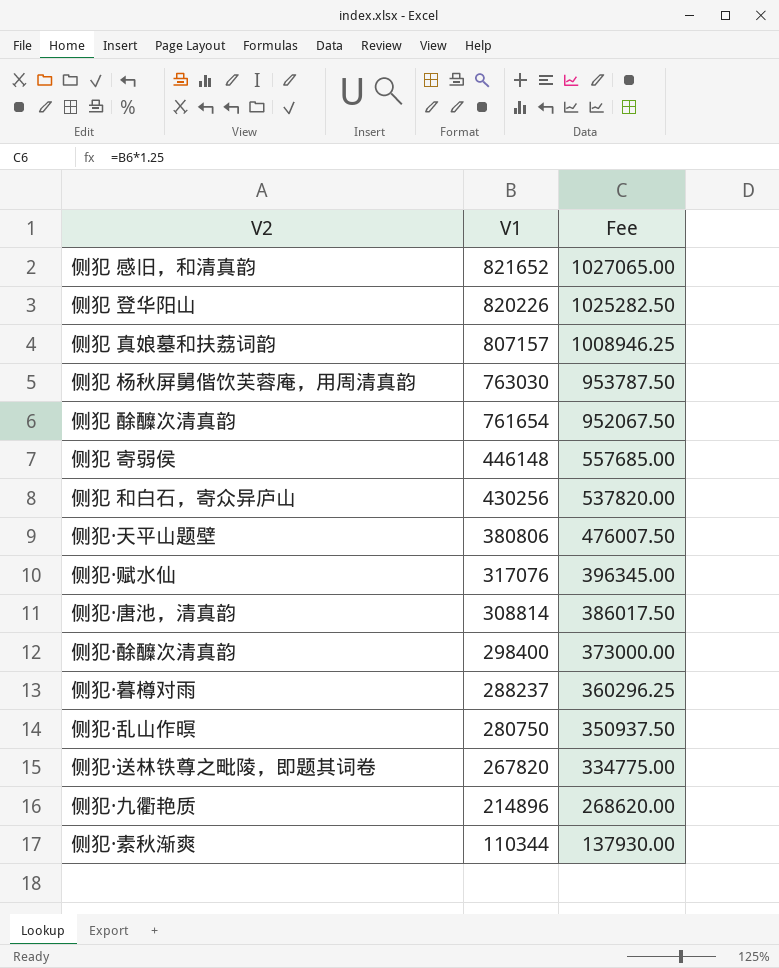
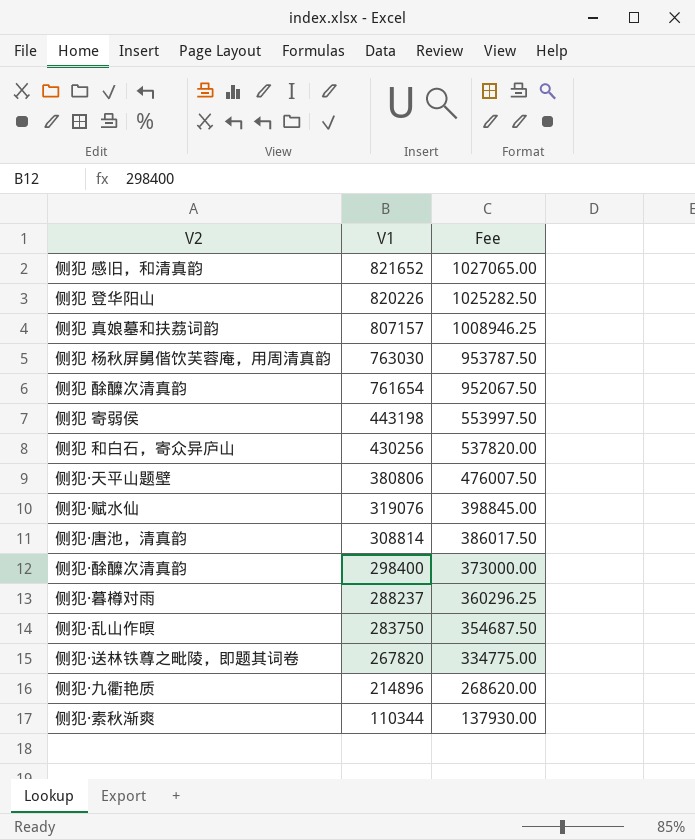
侧犯 寄弱侯 | V1: 446148 -> 443198
侧犯 寄弱侯 | Fee: 557685.00 -> 553997.50
侧犯·赋水仙 | V1: 317076 -> 319076
侧犯·赋水仙 | Fee: 396345.00 -> 398845.00
侧犯·乱山作暝 | V1: 280750 -> 283750
侧犯·乱山作暝 | Fee: 350937.50 -> 354687.50

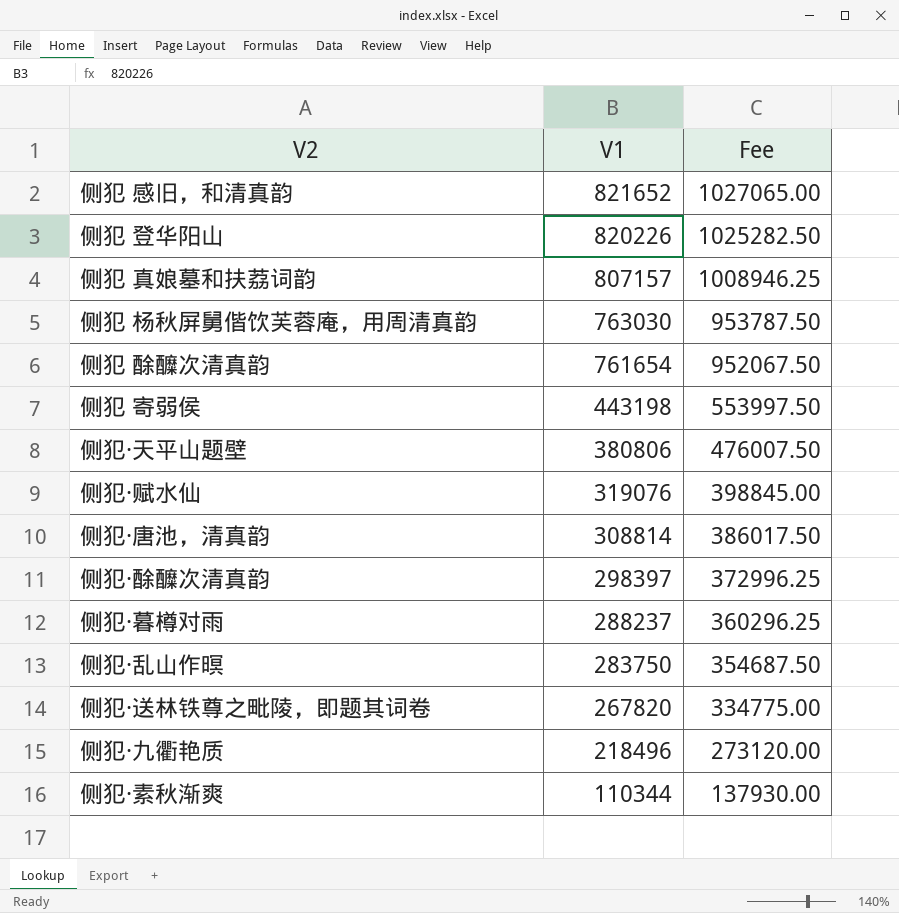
row 侧犯 和白石，寄众异庐山: 430256 | 537820.00 -> none
侧犯·酴醾次清真韵 | V1: 298400 -> 298397
侧犯·酴醾次清真韵 | Fee: 373000.00 -> 372996.25
侧犯·九衢艳质 | V1: 214896 -> 218496
侧犯·九衢艳质 | Fee: 268620.00 -> 273120.00

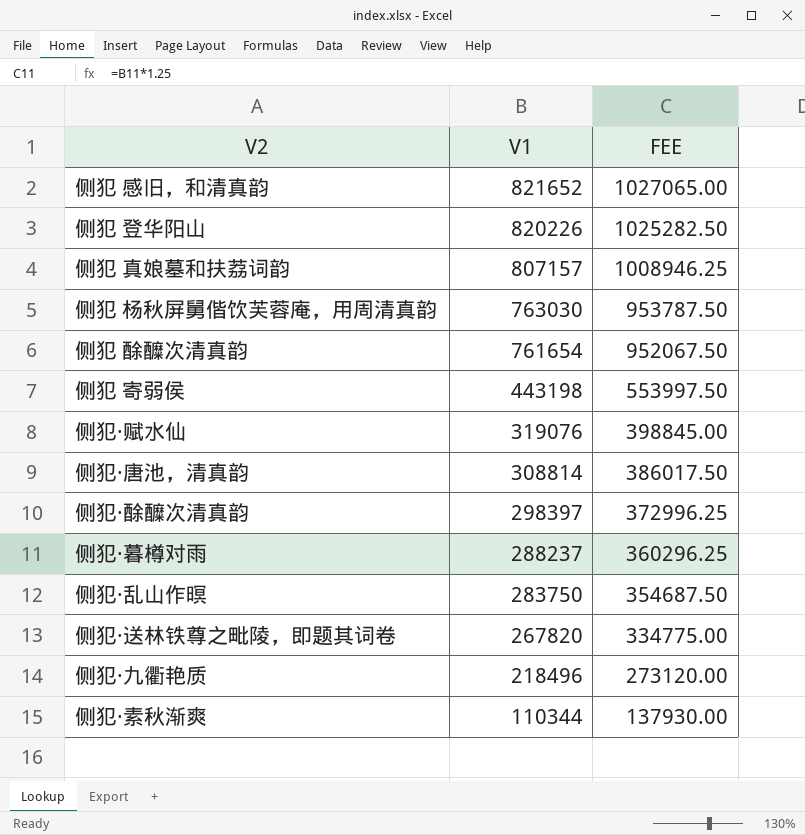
column name: Fee -> FEE
row 侧犯·天平山题壁: 380806 | 476007.50 -> none

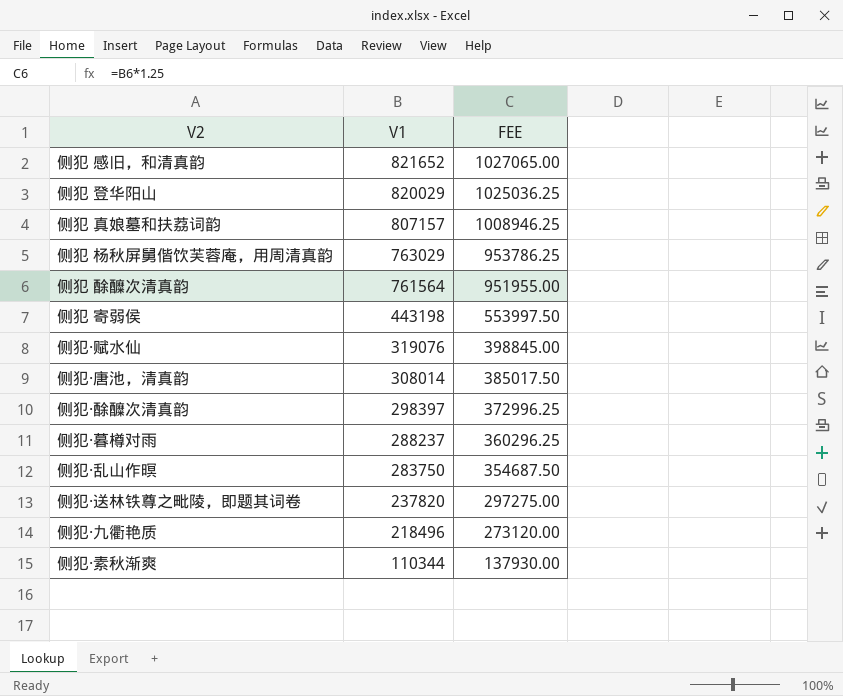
侧犯 登华阳山 | V1: 820226 -> 820029
侧犯 登华阳山 | FEE: 1025282.50 -> 1025036.25
侧犯 杨秋屏舅偕饮芙蓉庵，用周清真韵 | V1: 763030 -> 763029
侧犯 杨秋屏舅偕饮芙蓉庵，用周清真韵 | FEE: 953787.50 -> 953786.25
侧犯 酴醾次清真韵 | V1: 761654 -> 761564
侧犯 酴醾次清真韵 | FEE: 952067.50 -> 951955.00
侧犯·唐池，清真韵 | V1: 308814 -> 308014
侧犯·唐池，清真韵 | FEE: 386017.50 -> 385017.50
侧犯·送林铁尊之毗陵，即题其词卷 | V1: 267820 -> 237820
侧犯·送林铁尊之毗陵，即题其词卷 | FEE: 334775.00 -> 297275.00

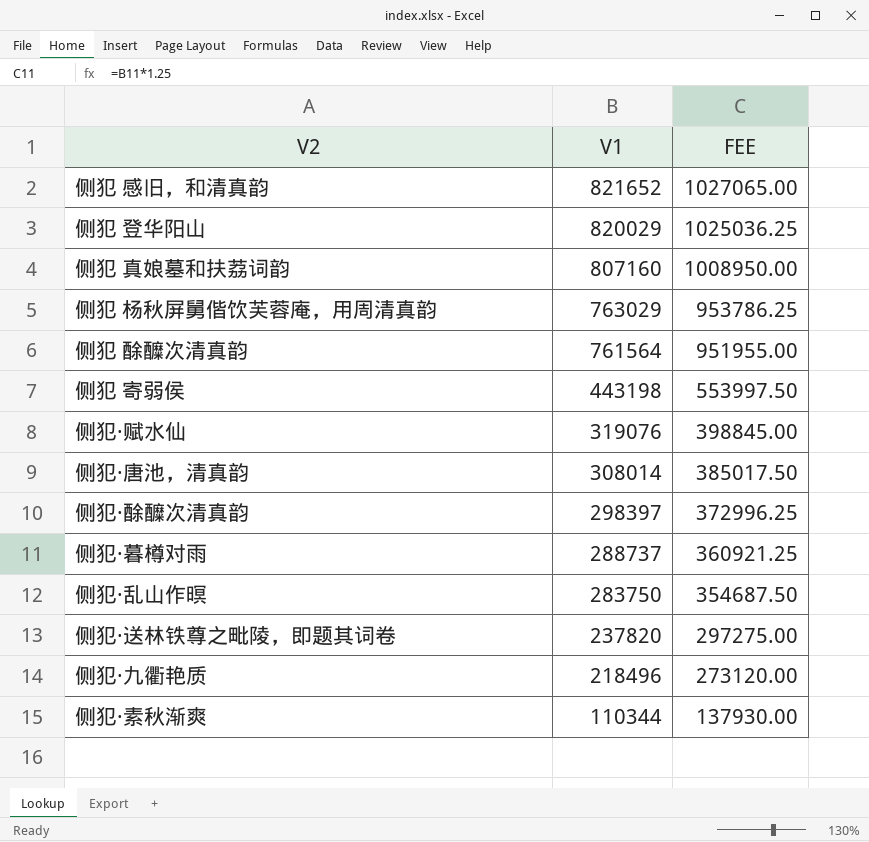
侧犯 真娘墓和扶荔词韵 | V1: 807157 -> 807160
侧犯 真娘墓和扶荔词韵 | FEE: 1008946.25 -> 1008950.00
侧犯·暮樽对雨 | V1: 288237 -> 288737
侧犯·暮樽对雨 | FEE: 360296.25 -> 360921.25

